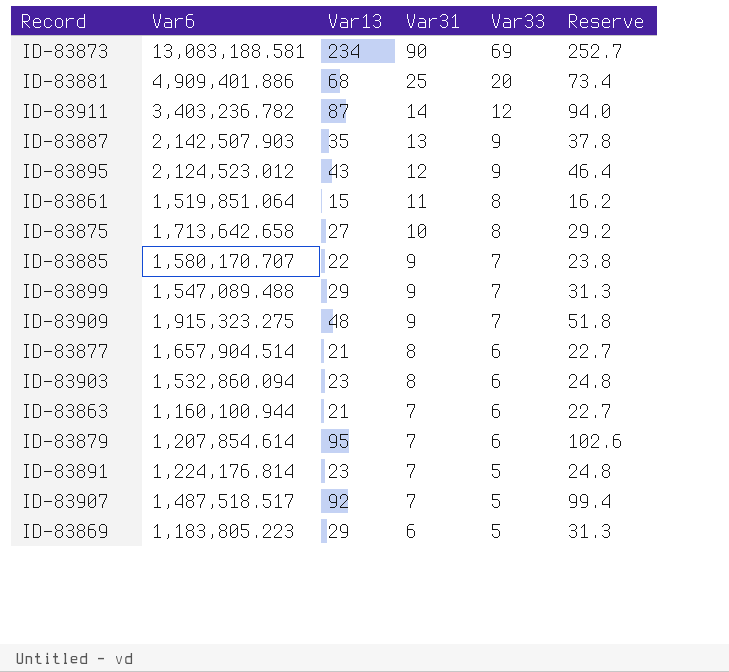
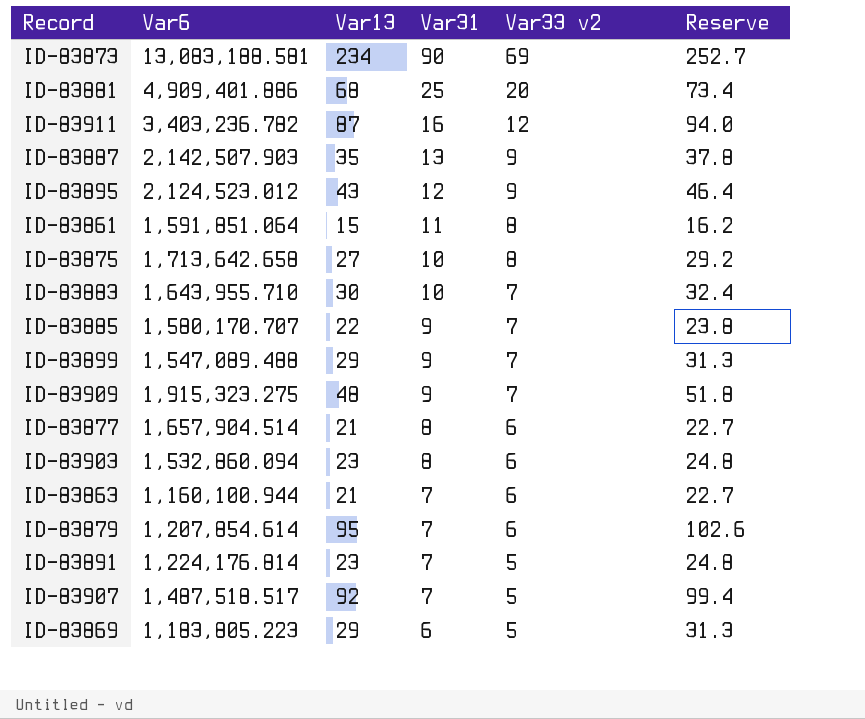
column name: Var33 -> Var33 v2
ID-83911 | Var31: 14 -> 16
ID-83861 | Var6: 1,519,851.064 -> 1,591,851.064
row ID-83883: none -> 1,643,955.710 | 30 | 10 | 7 | 32.4

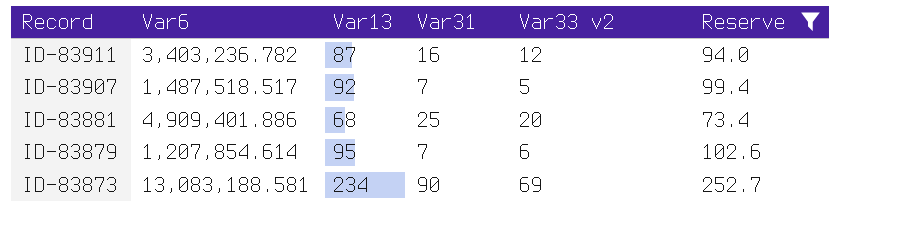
filter: none -> Reserve >= 73.4
row order: Var31 descending -> Record descending

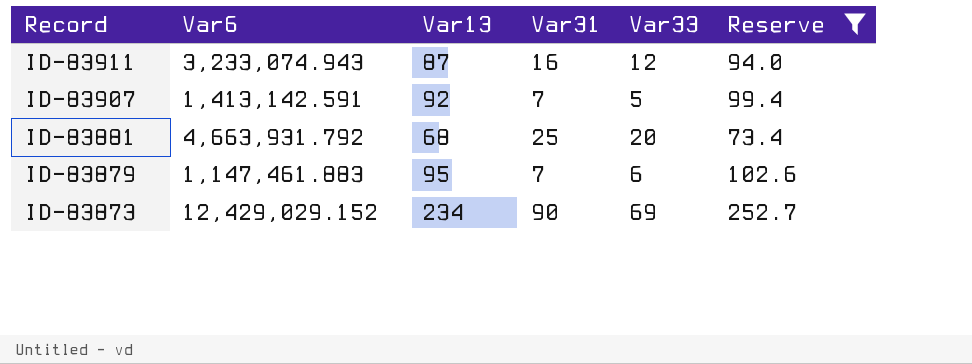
column name: Var33 v2 -> Var33
ID-83911 | Var6: 3,403,236.782 -> 3,233,074.943
ID-83907 | Var6: 1,487,518.517 -> 1,413,142.591
ID-83881 | Var6: 4,909,401.886 -> 4,663,931.792
ID-83879 | Var6: 1,207,854.614 -> 1,147,461.883
ID-83873 | Var6: 13,083,188.581 -> 12,429,029.152

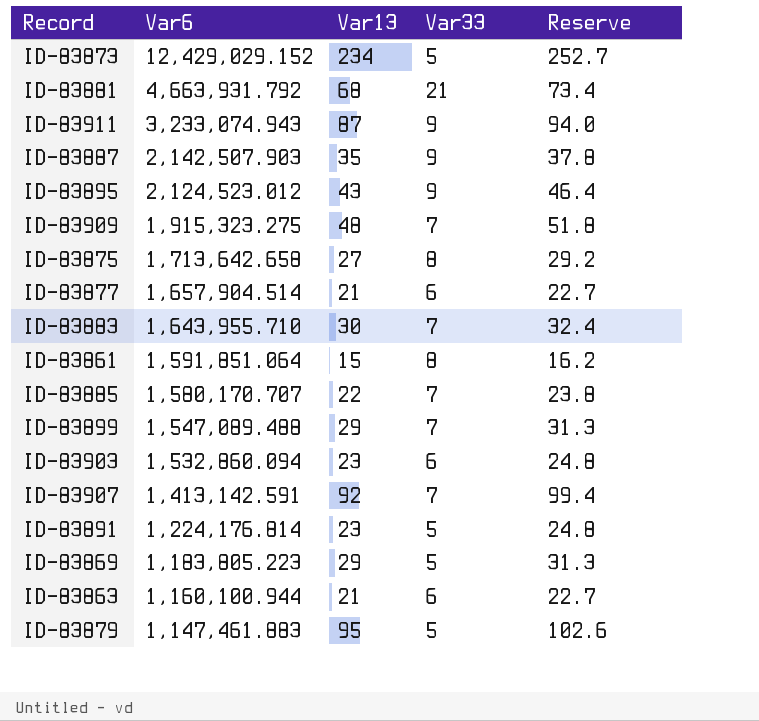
filter: Reserve >= 73.4 -> none
row order: Record descending -> Var6 descending
column Var31 | position: 4 -> none
ID-83873 | Var33: 69 -> 5
ID-83881 | Var33: 20 -> 21
ID-83911 | Var33: 12 -> 9
ID-83907 | Var33: 5 -> 7
ID-83879 | Var33: 6 -> 5

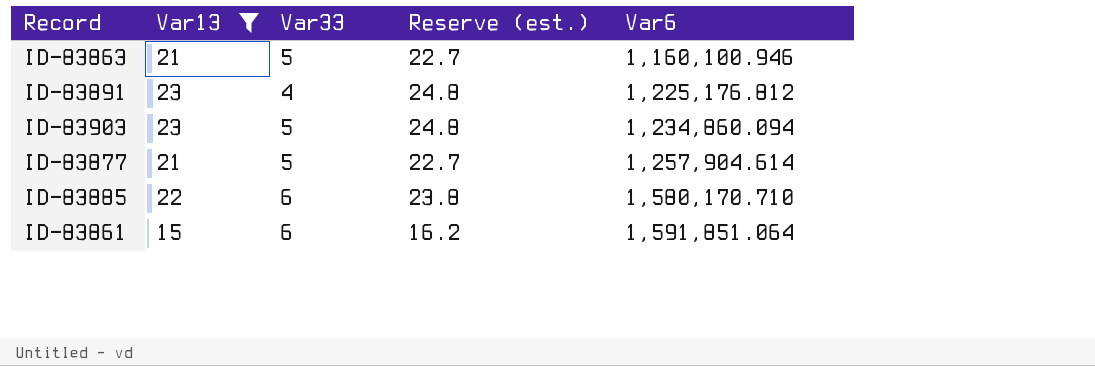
filter: none -> Var13 <= 23
row order: Var6 descending -> Var6 ascending
column name: Reserve -> Reserve (est.)
column Var6 | position: 2 -> 5
ID-83863 | Var33: 6 -> 5
ID-83863 | Var6: 1,160,100.944 -> 1,160,100.946
ID-83891 | Var33: 5 -> 4
ID-83891 | Var6: 1,224,176.814 -> 1,225,176.812
ID-83903 | Var33: 6 -> 5
ID-83903 | Var6: 1,532,860.094 -> 1,234,860.094
ID-83877 | Var33: 6 -> 5
ID-83877 | Var6: 1,657,904.514 -> 1,257,904.614
ID-83885 | Var33: 7 -> 6
ID-83885 | Var6: 1,580,170.707 -> 1,580,170.710
ID-83861 | Var33: 8 -> 6

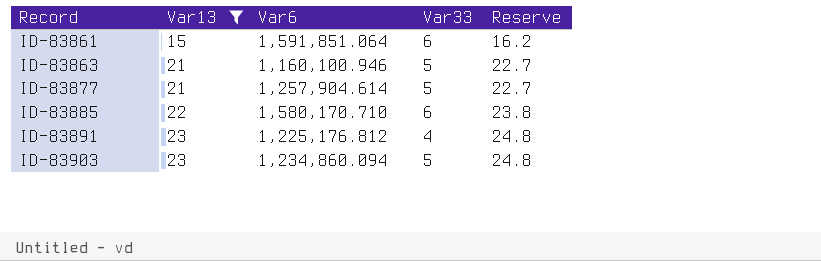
row order: Var6 ascending -> Record ascending
column Var6 | position: 5 -> 3
column name: Reserve (est.) -> Reserve

